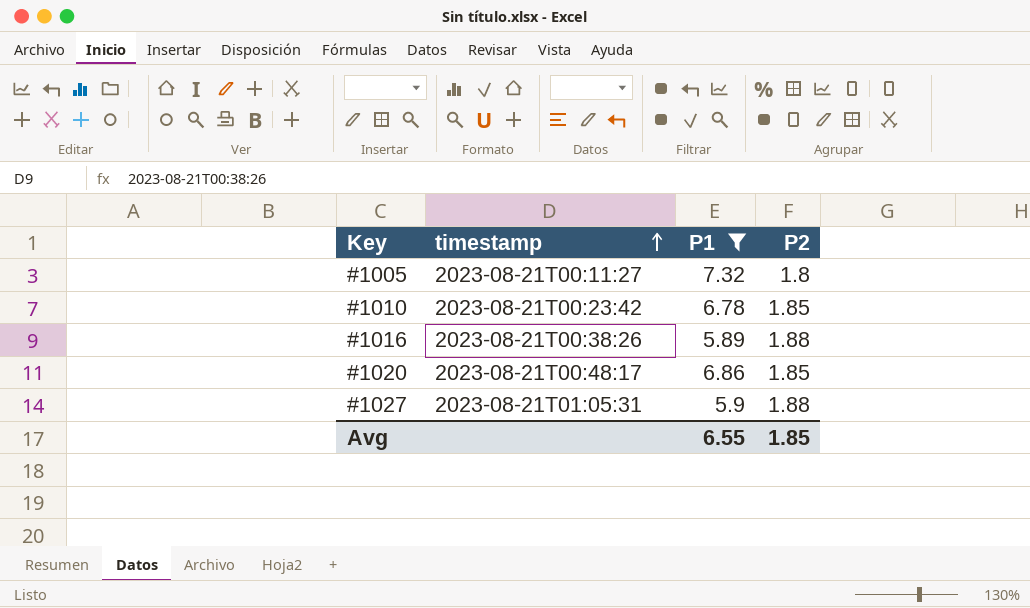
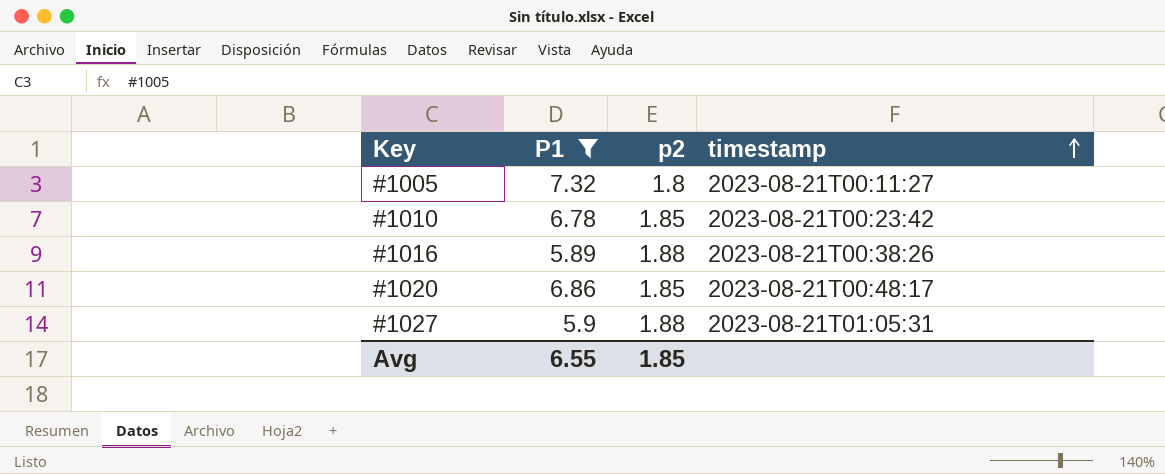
column name: P2 -> p2
column timestamp | position: 2 -> 4

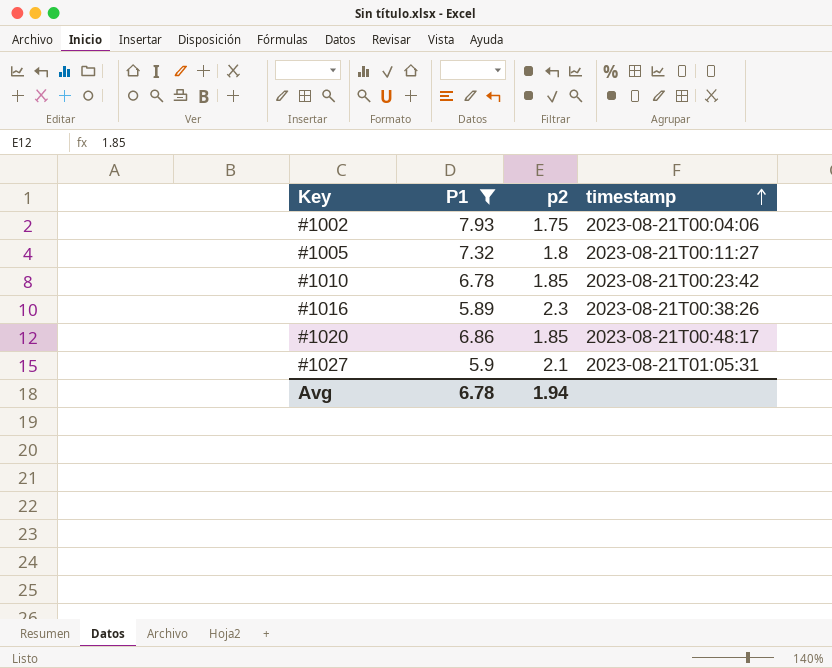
row #1002: none -> 7.93 | 1.75 | 2023-08-21T00:04:06
#1016 | p2: 1.88 -> 2.3
#1027 | p2: 1.88 -> 2.1
Avg | P1: 6.55 -> 6.78
Avg | p2: 1.85 -> 1.94

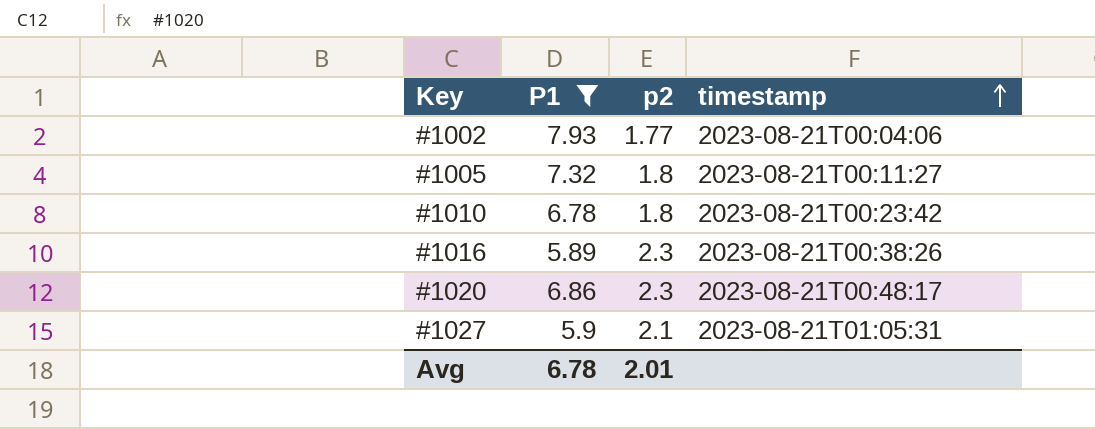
#1002 | p2: 1.75 -> 1.77
#1010 | p2: 1.85 -> 1.8
#1020 | p2: 1.85 -> 2.3
Avg | p2: 1.94 -> 2.01

